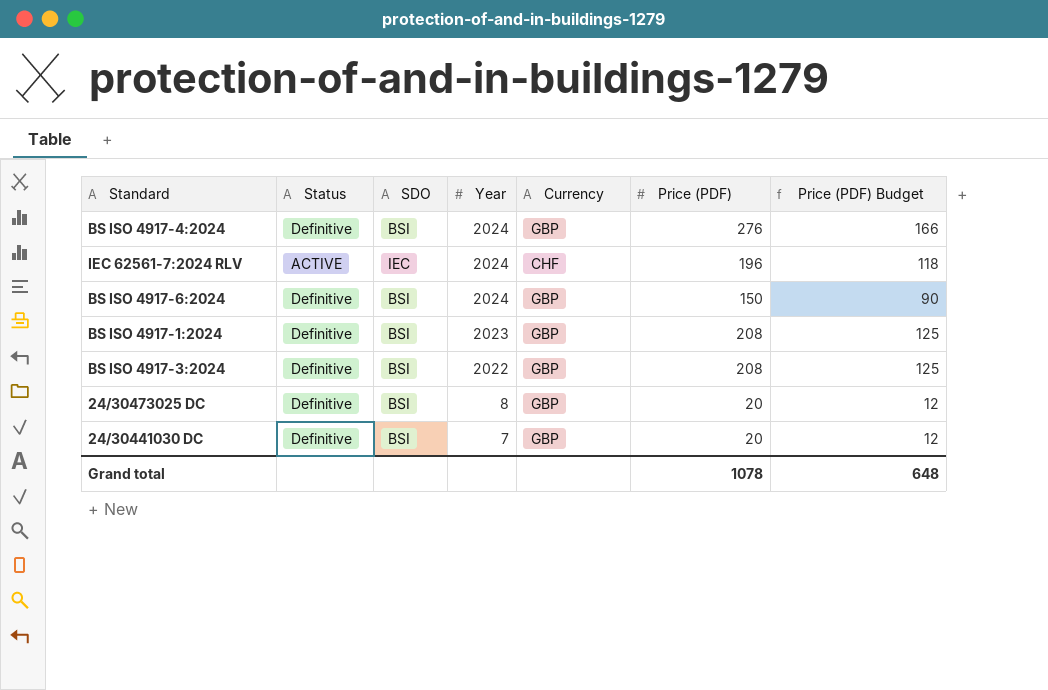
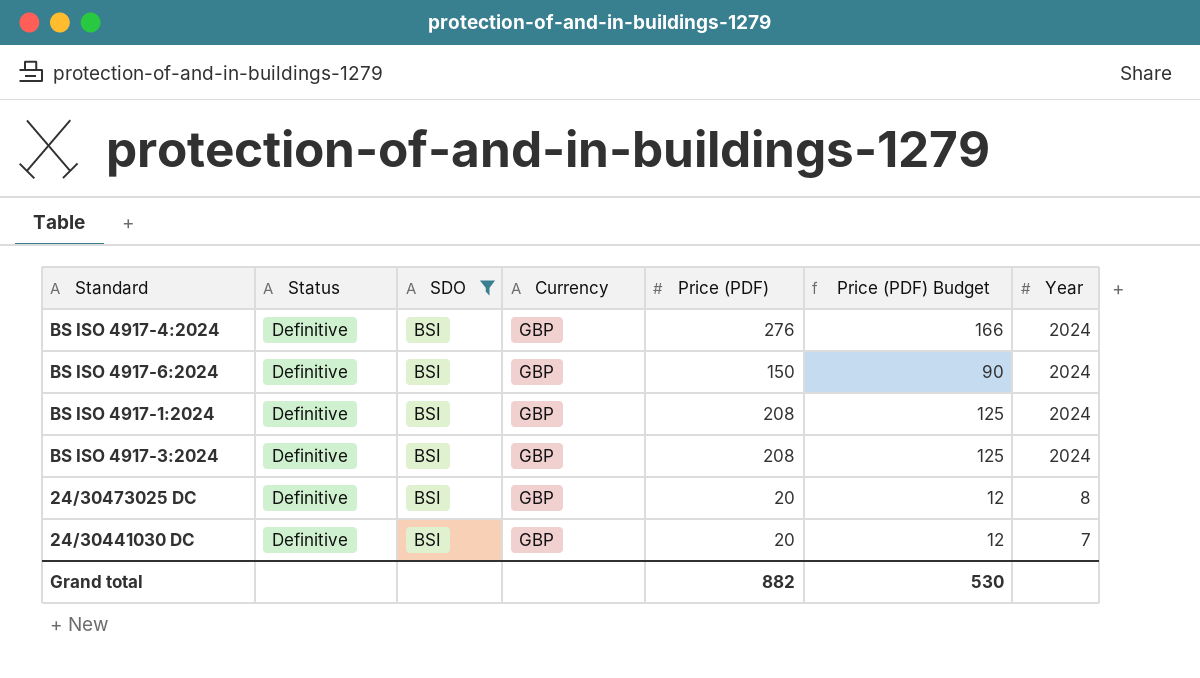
filter: none -> SDO = BSI
column Year | position: 4 -> 7
BS ISO 4917-1:2024 | Year: 2023 -> 2024
BS ISO 4917-3:2024 | Year: 2022 -> 2024
Grand total | Price (PDF): 1078 -> 882
Grand total | Price (PDF) Budget: 648 -> 530

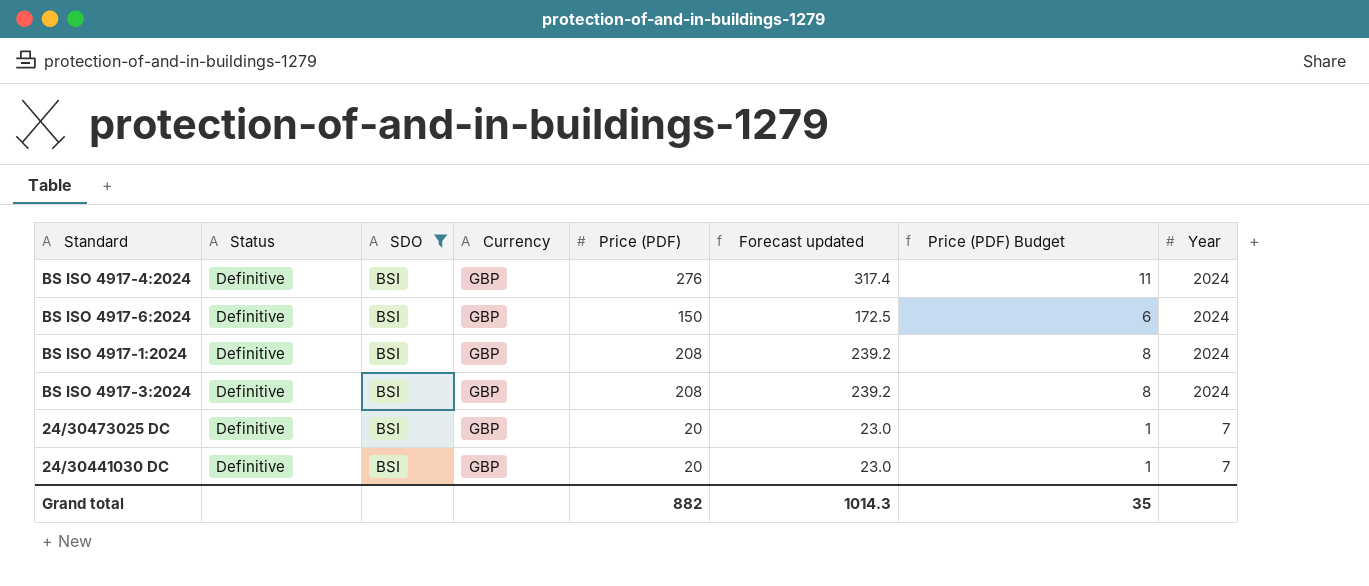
column Forecast updated | formula: none -> [Price (PDF)] * 1.15
column Price (PDF) Budget | formula: [Price (PDF)] * 0.6 -> [Price (PDF)] * 0.04
24/30473025 DC | Year: 8 -> 7
Grand total | Price (PDF) Budget: 530 -> 35

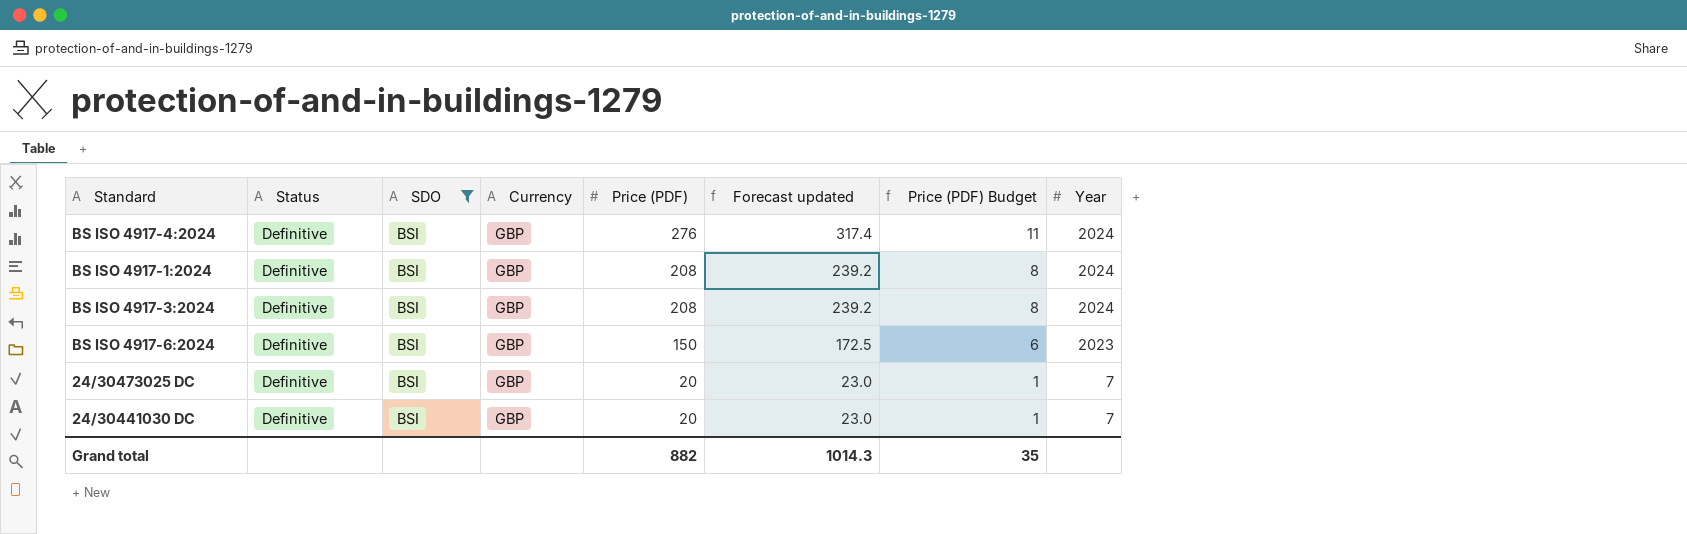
row order: Year descending -> Price (PDF) descending
BS ISO 4917-6:2024 | Year: 2024 -> 2023

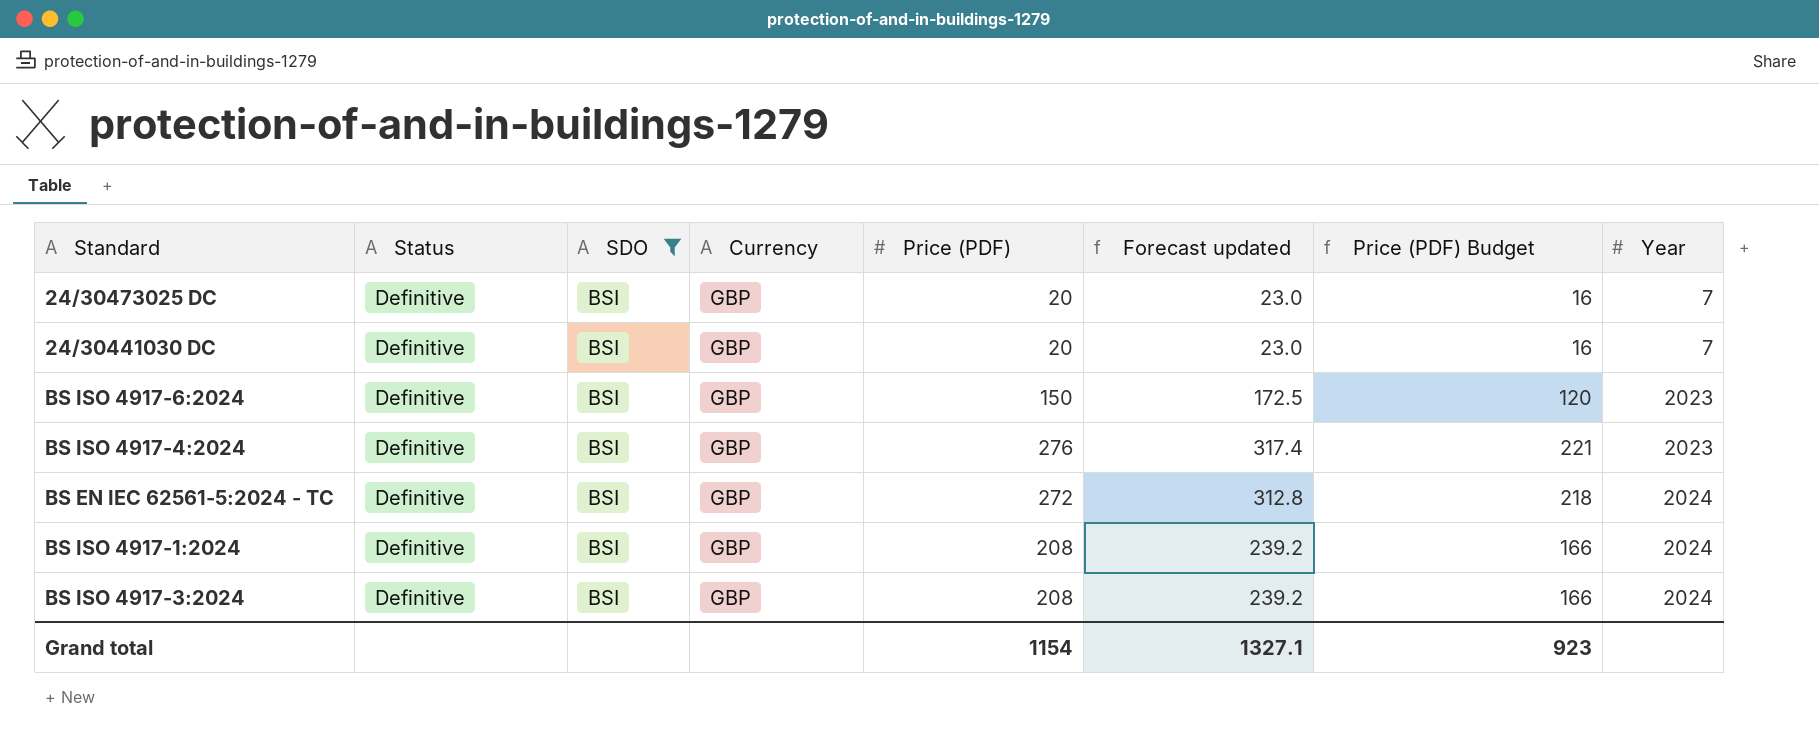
row order: Price (PDF) descending -> Year ascending
column Price (PDF) Budget | formula: [Price (PDF)] * 0.04 -> [Price (PDF)] * 0.8
BS ISO 4917-4:2024 | Year: 2024 -> 2023
row BS EN IEC 62561-5:2024 - TC: none -> Definitive | BSI | GBP | 272 | 312.8 | 218 | 2024
Grand total | Price (PDF): 882 -> 1154
Grand total | Forecast updated: 1014.3 -> 1327.1
Grand total | Price (PDF) Budget: 35 -> 923

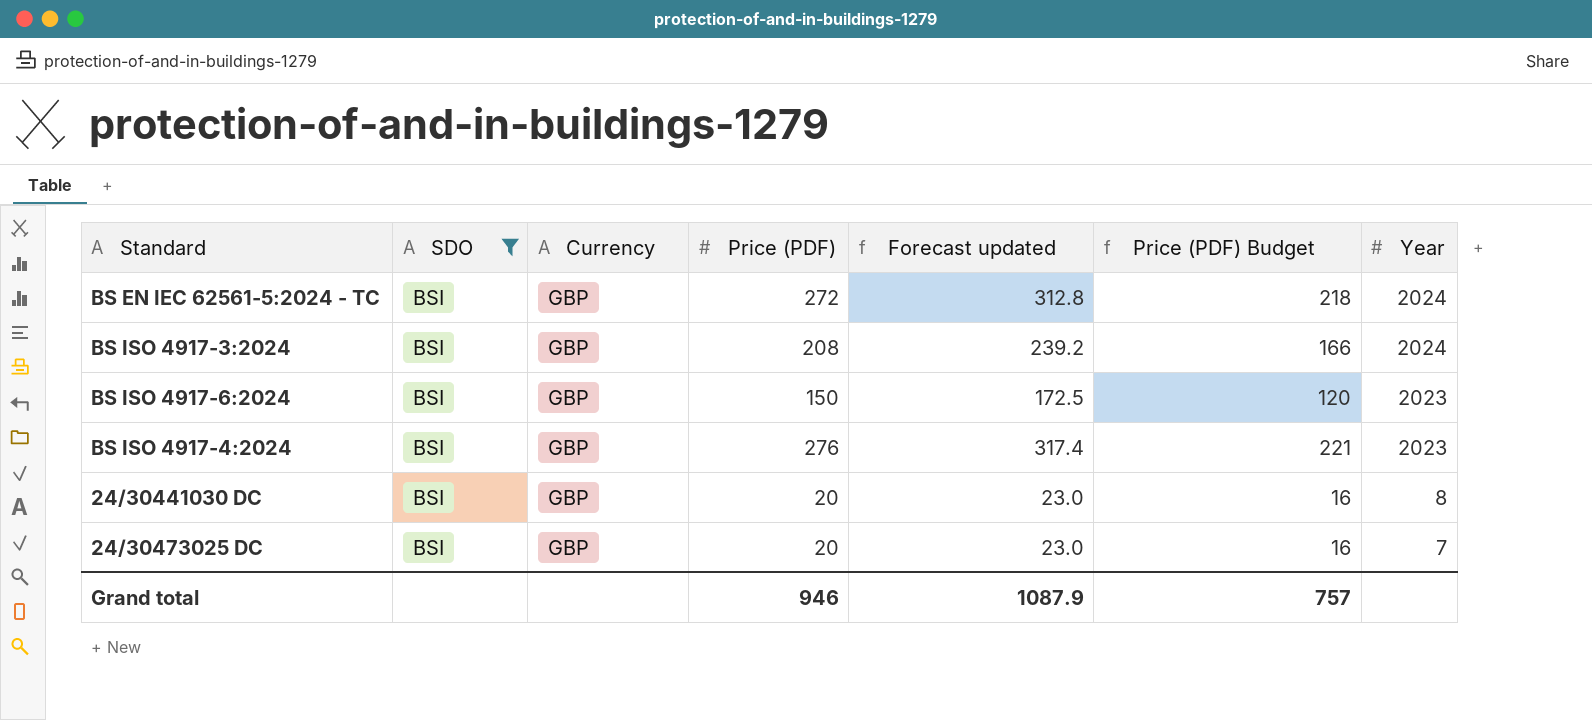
row order: Year ascending -> Year descending
column Status | position: 2 -> none
row BS ISO 4917-1:2024: Definitive | BSI | GBP | 208 | 239.2 | 166 | 2024 -> none
24/30441030 DC | Year: 7 -> 8
Grand total | Price (PDF): 1154 -> 946
Grand total | Forecast updated: 1327.1 -> 1087.9
Grand total | Price (PDF) Budget: 923 -> 757

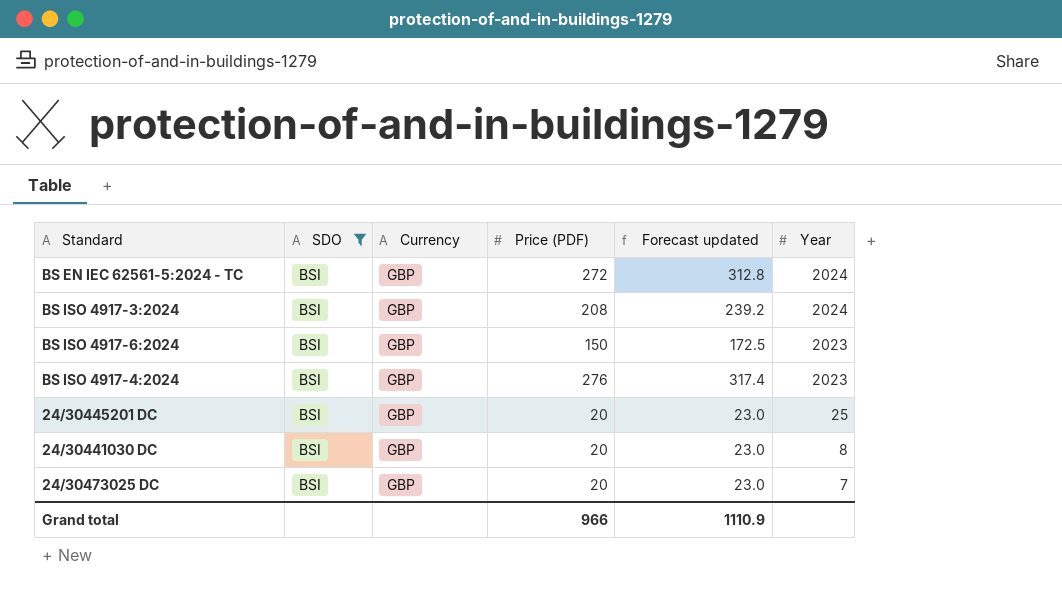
column Price (PDF) Budget | formula: [Price (PDF)] * 0.8 -> none
row 24/30445201 DC: none -> BSI | GBP | 20 | 23.0 | 25
Grand total | Price (PDF): 946 -> 966
Grand total | Forecast updated: 1087.9 -> 1110.9

